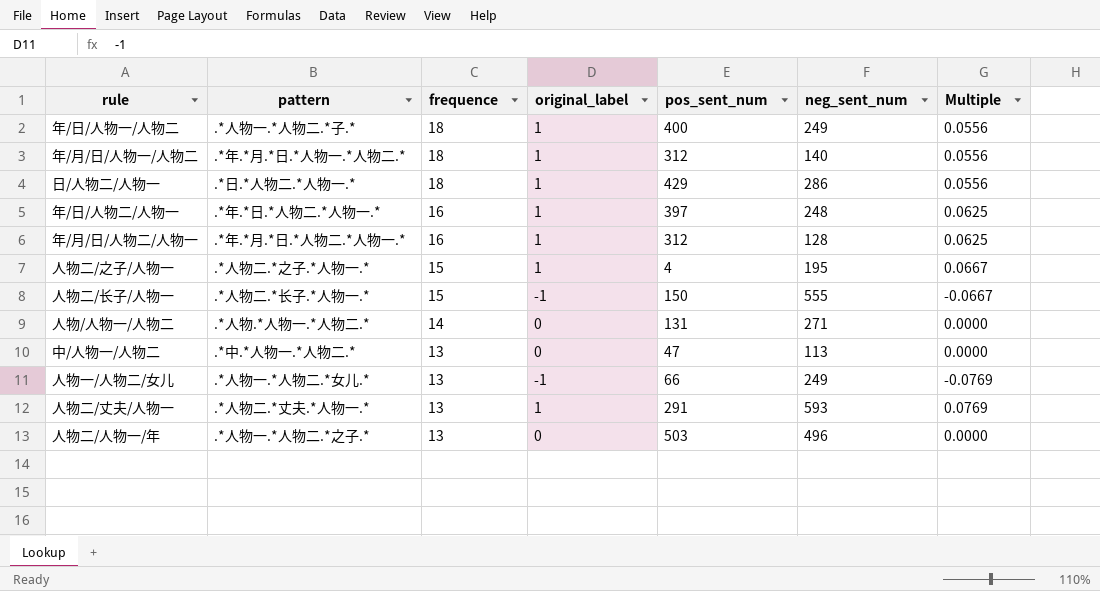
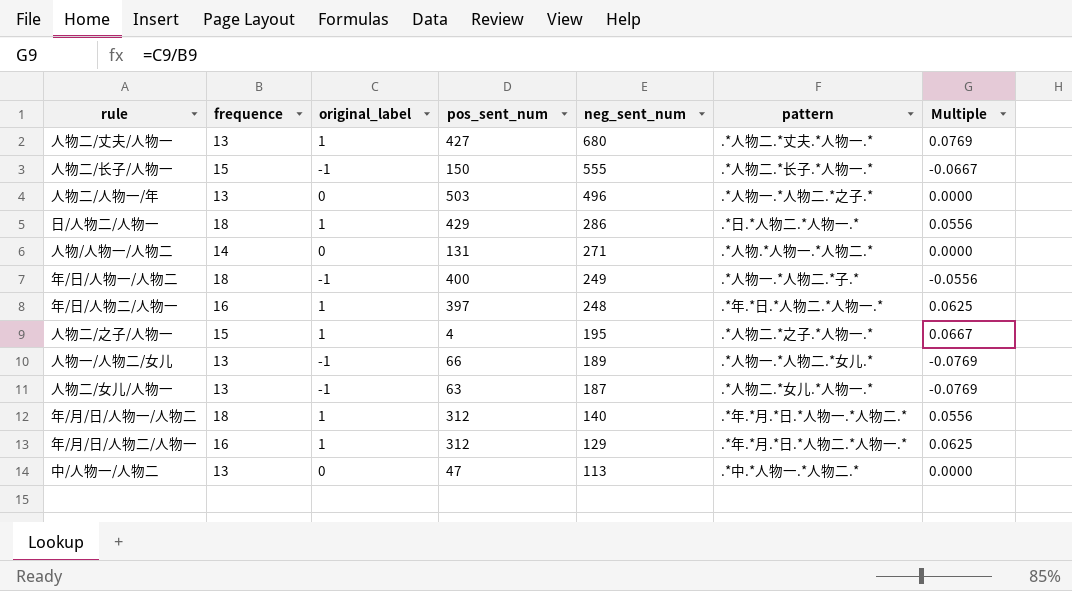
row order: frequence descending -> neg_sent_num descending
column pattern | position: 2 -> 6
人物二/丈夫/人物一 | pos_sent_num: 291 -> 427
人物二/丈夫/人物一 | neg_sent_num: 593 -> 680
年/日/人物一/人物二 | original_label: 1 -> -1
年/日/人物一/人物二 | Multiple: 0.0556 -> -0.0556
人物一/人物二/女儿 | neg_sent_num: 249 -> 189
row 人物二/女儿/人物一: none -> 13 | -1 | 63 | 187 | .*人物二.*女儿.*人物一.* | -0.0769
年/月/日/人物二/人物一 | neg_sent_num: 128 -> 129

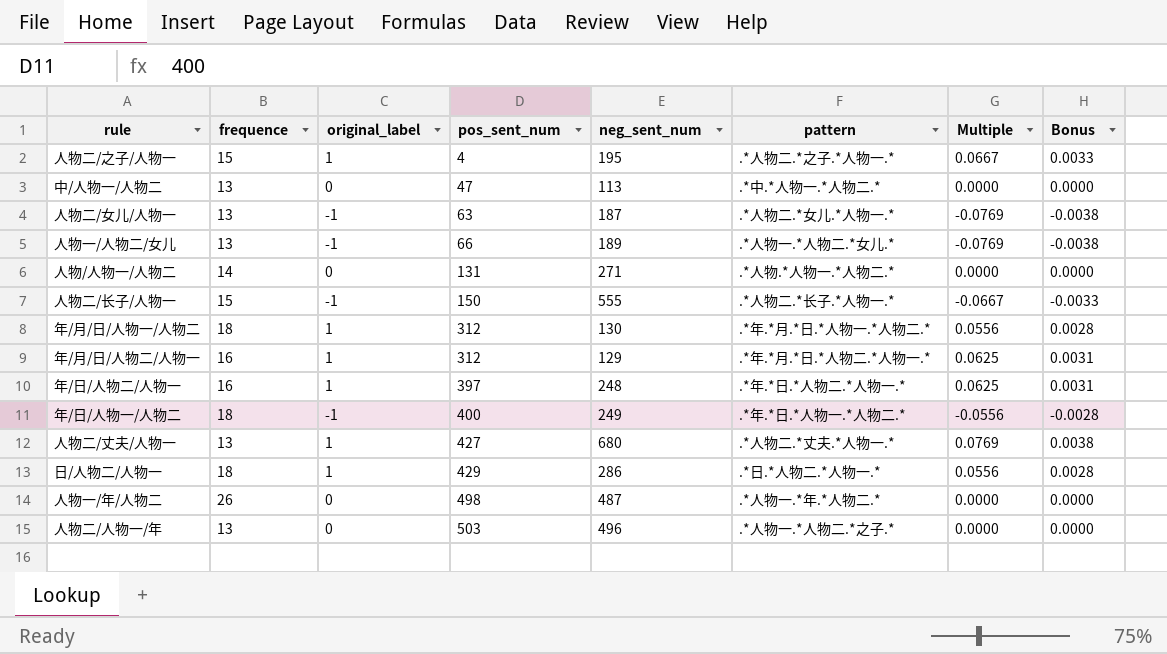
row order: neg_sent_num descending -> pos_sent_num ascending
column Bonus | formula: none -> [Multiple] * 0.05
年/月/日/人物一/人物二 | neg_sent_num: 140 -> 130
年/日/人物一/人物二 | pattern: .*人物一.*人物二.*子.* -> .*年.*日.*人物一.*人物二.*
row 人物一/年/人物二: none -> 26 | 0 | 498 | 487 | .*人物一.*年.*人物二.* | 0.0000 | 0.0000

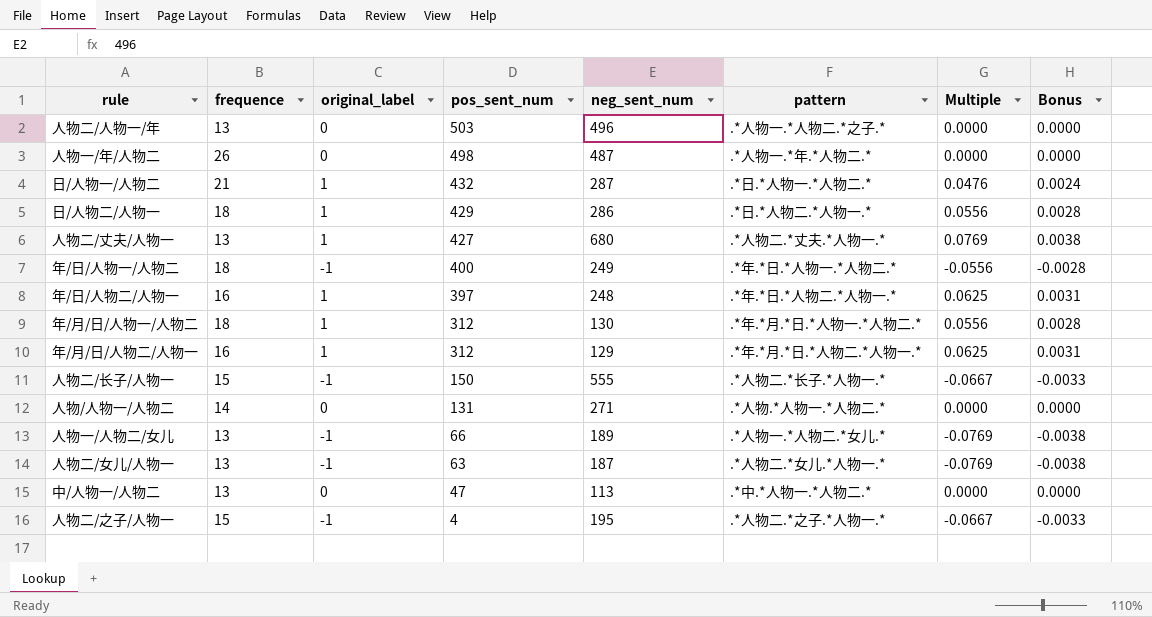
row order: pos_sent_num ascending -> pos_sent_num descending
row 日/人物一/人物二: none -> 21 | 1 | 432 | 287 | .*日.*人物一.*人物二.* | 0.0476 | 0.0024
人物二/之子/人物一 | original_label: 1 -> -1
人物二/之子/人物一 | Multiple: 0.0667 -> -0.0667
人物二/之子/人物一 | Bonus: 0.0033 -> -0.0033

